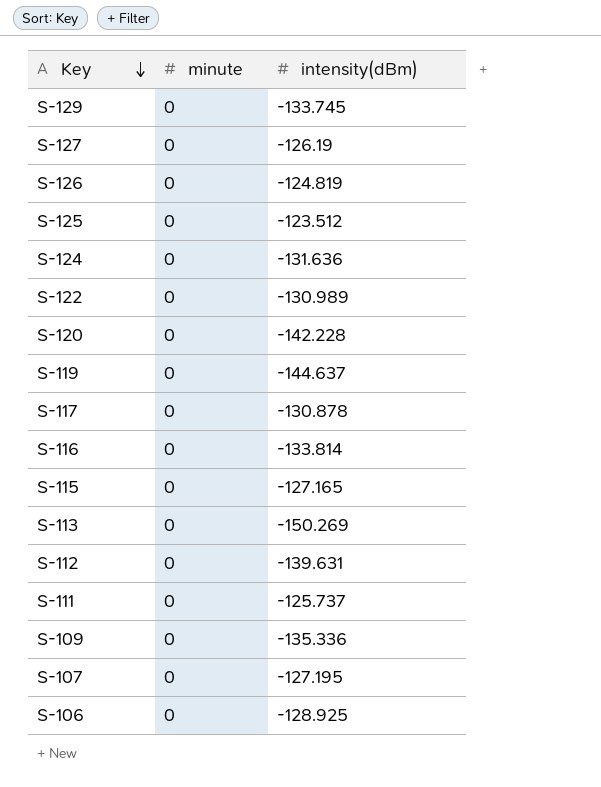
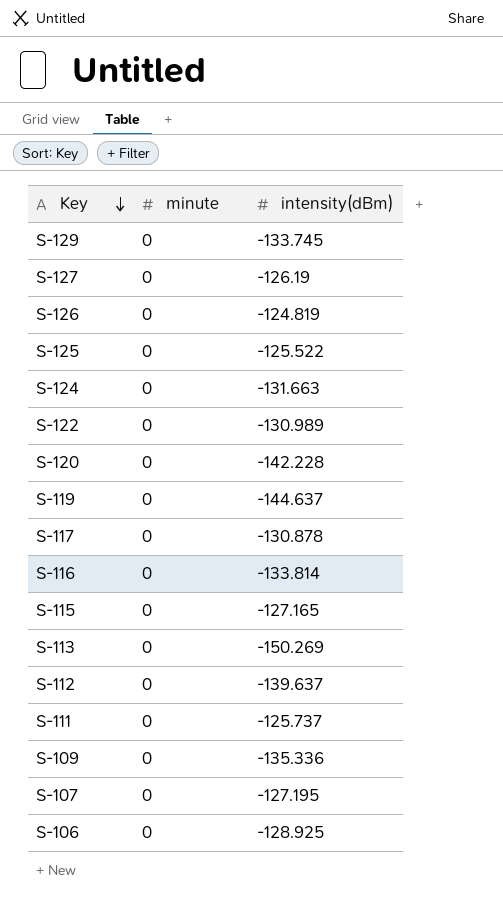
S-125 | intensity(dBm): -123.512 -> -125.522
S-124 | intensity(dBm): -131.636 -> -131.663
S-112 | intensity(dBm): -139.631 -> -139.637

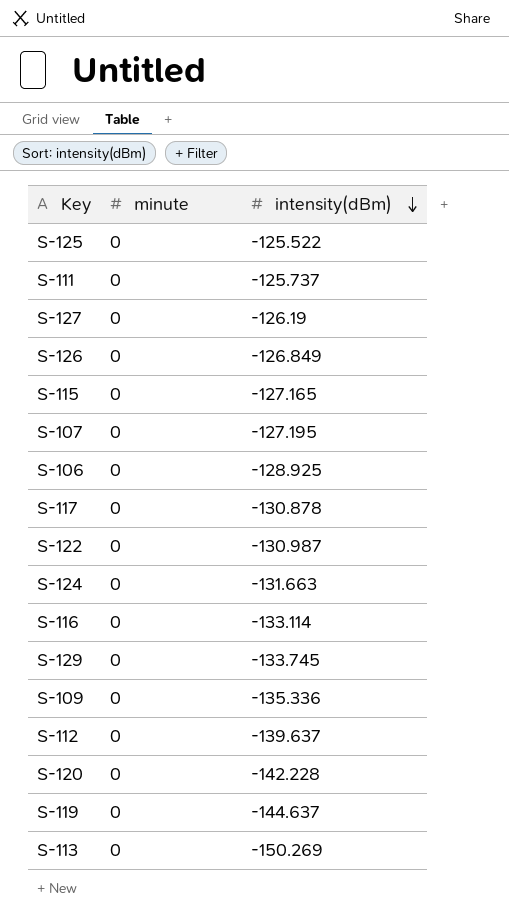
row order: Key descending -> intensity(dBm) descending
S-126 | intensity(dBm): -124.819 -> -126.849
S-122 | intensity(dBm): -130.989 -> -130.987
S-116 | intensity(dBm): -133.814 -> -133.114

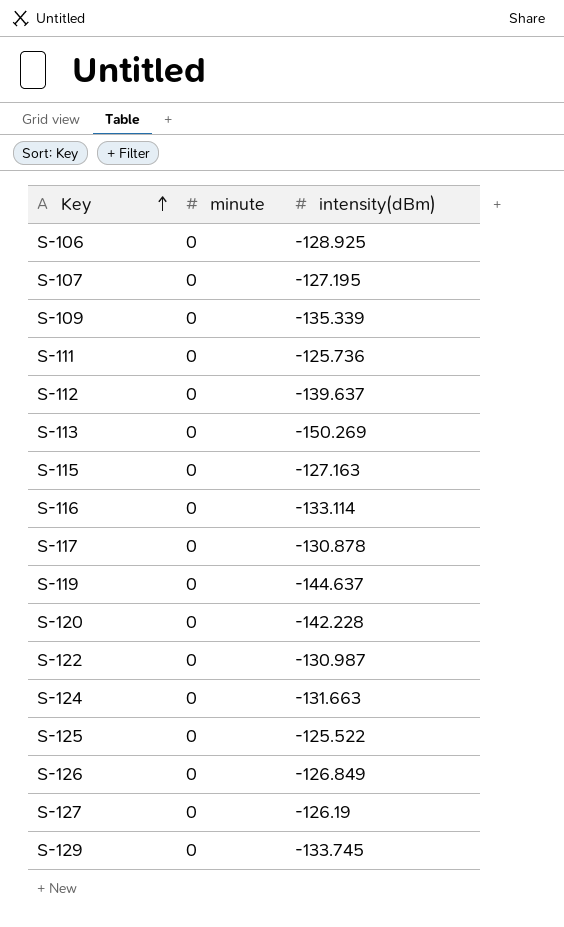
row order: intensity(dBm) descending -> Key ascending
S-109 | intensity(dBm): -135.336 -> -135.339
S-111 | intensity(dBm): -125.737 -> -125.736
S-115 | intensity(dBm): -127.165 -> -127.163

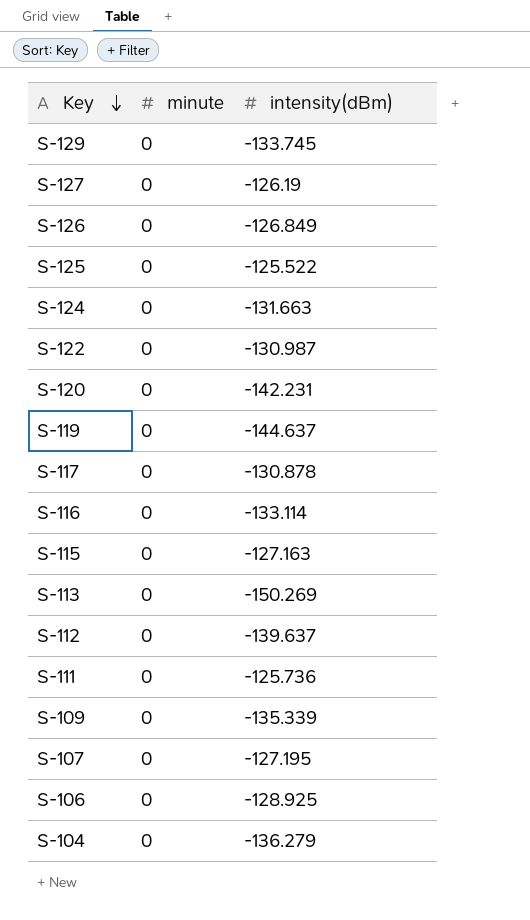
row order: Key ascending -> Key descending
S-120 | intensity(dBm): -142.228 -> -142.231
row S-104: none -> 0 | -136.279

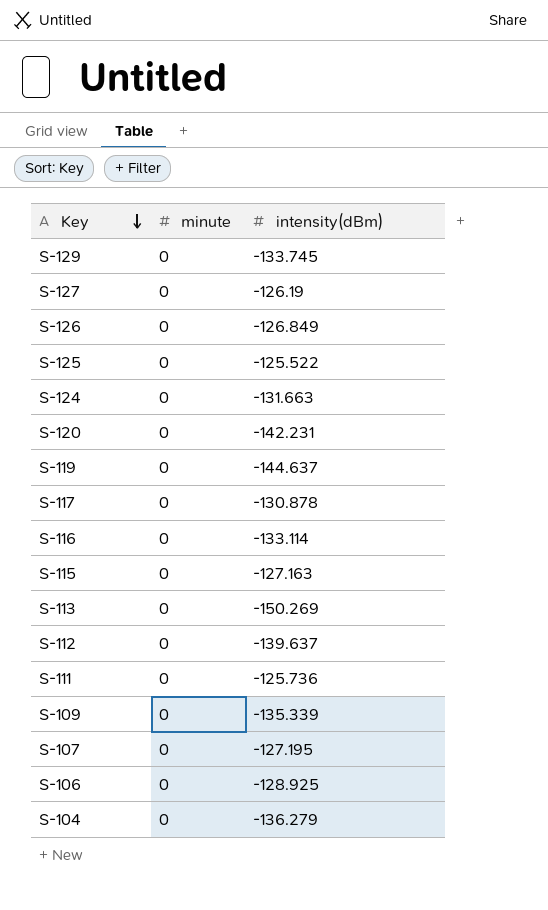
row S-122: 0 | -130.987 -> none

